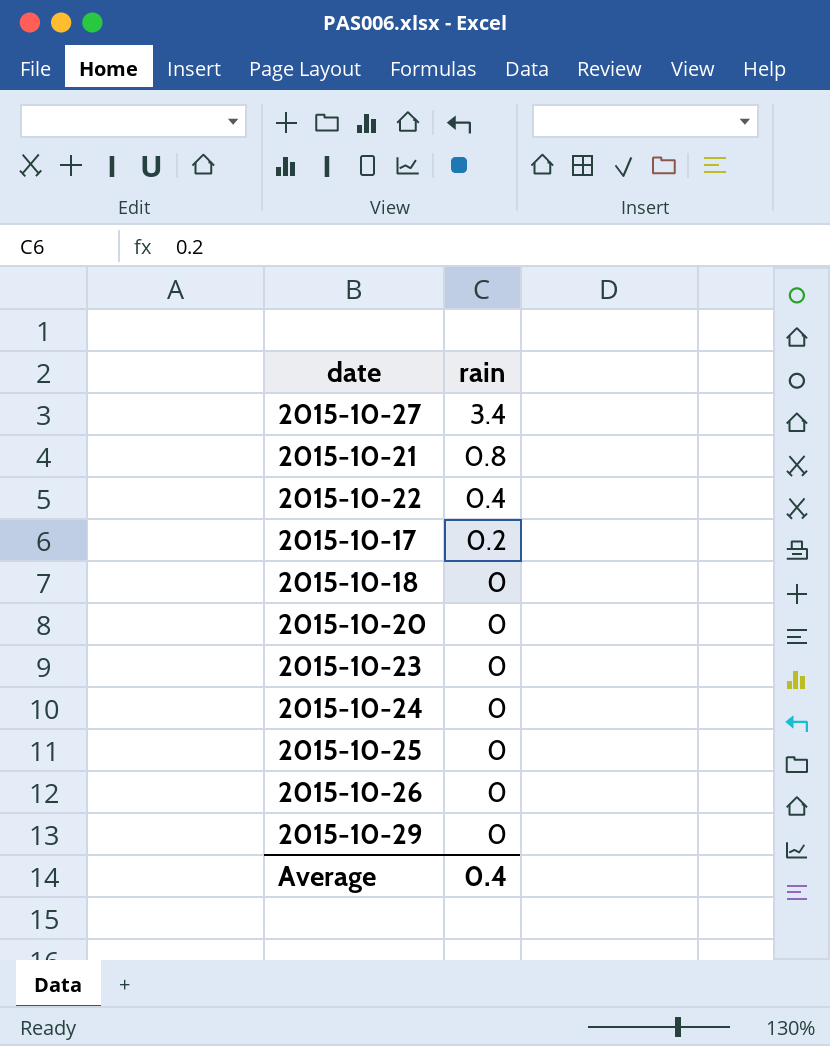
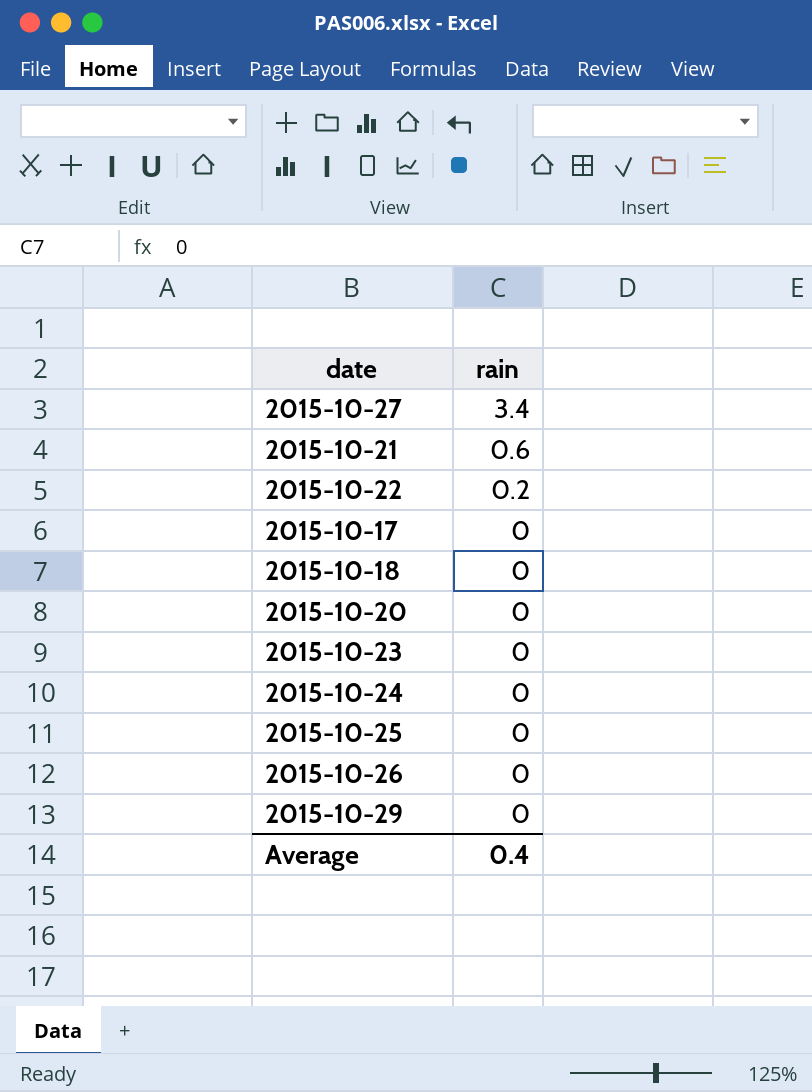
2015-10-21 | rain: 0.8 -> 0.6
2015-10-22 | rain: 0.4 -> 0.2
2015-10-17 | rain: 0.2 -> 0

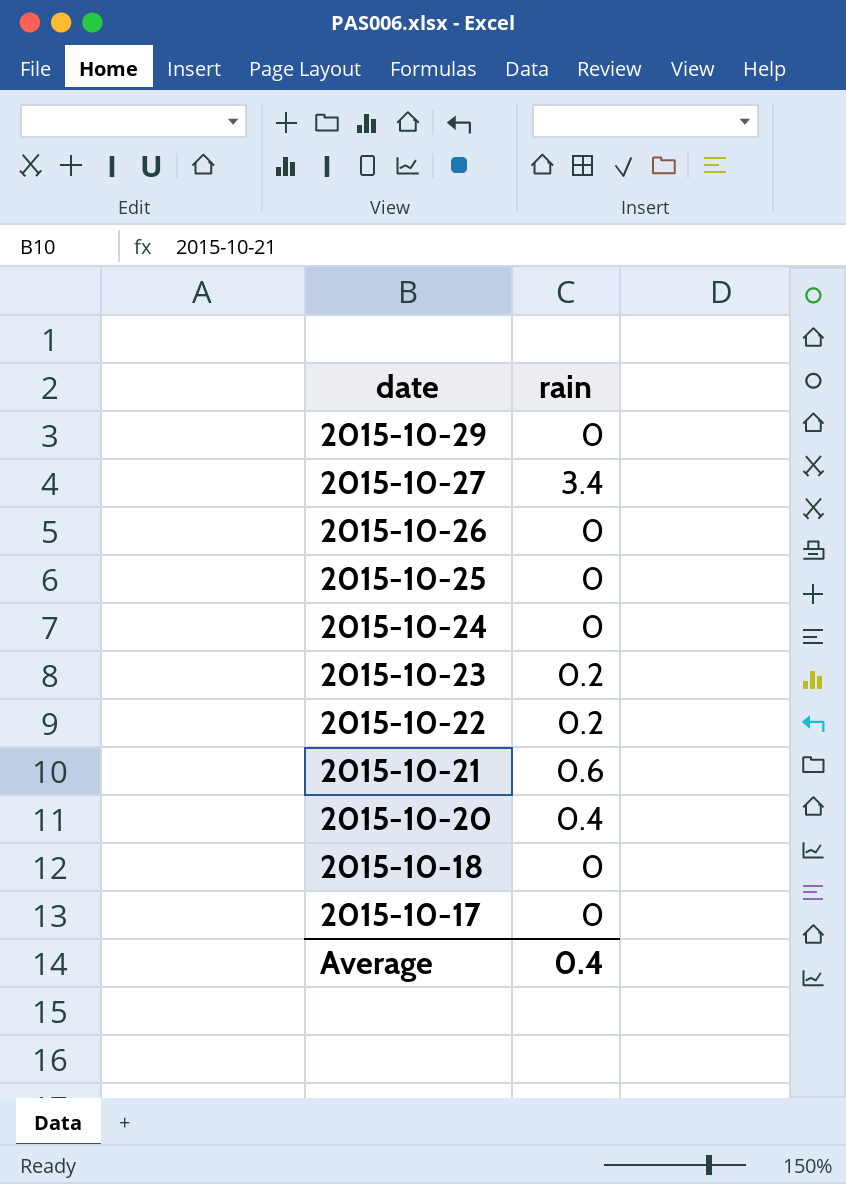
row order: rain descending -> date descending
2015-10-23 | rain: 0 -> 0.2
2015-10-20 | rain: 0 -> 0.4

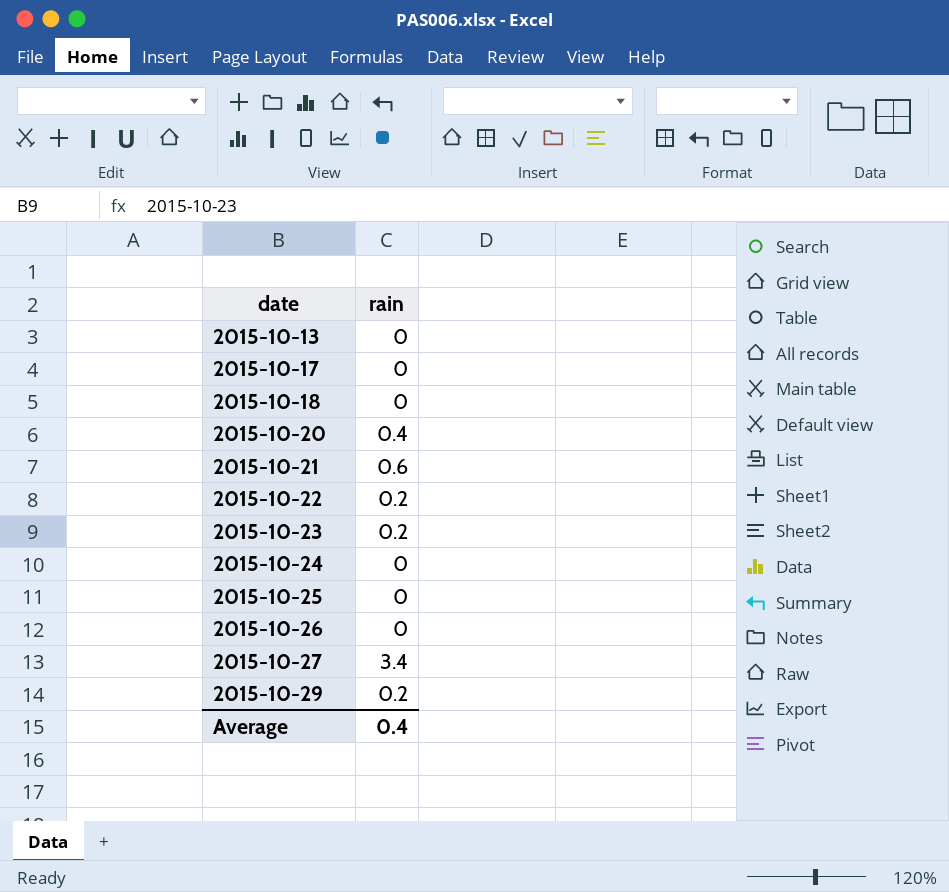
row order: date descending -> date ascending
row 2015-10-13: none -> 0
2015-10-29 | rain: 0 -> 0.2

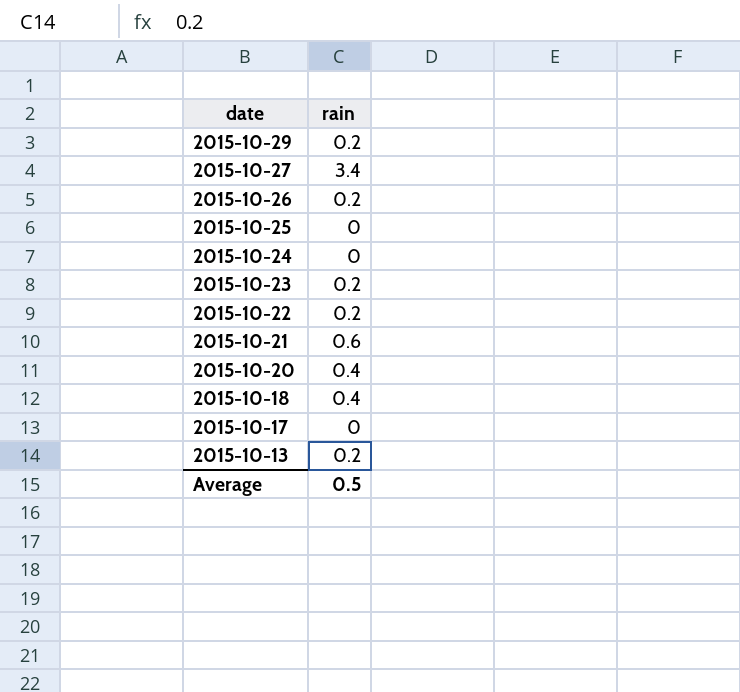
row order: date ascending -> date descending
2015-10-26 | rain: 0 -> 0.2
2015-10-18 | rain: 0 -> 0.4
2015-10-13 | rain: 0 -> 0.2
Average | rain: 0.4 -> 0.5

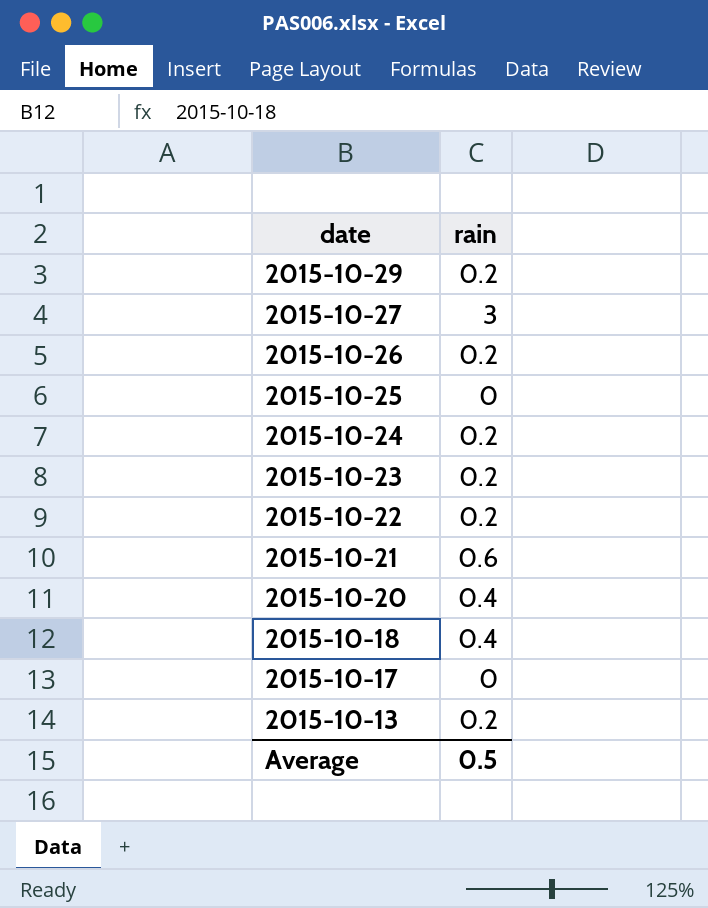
2015-10-27 | rain: 3.4 -> 3
2015-10-24 | rain: 0 -> 0.2

